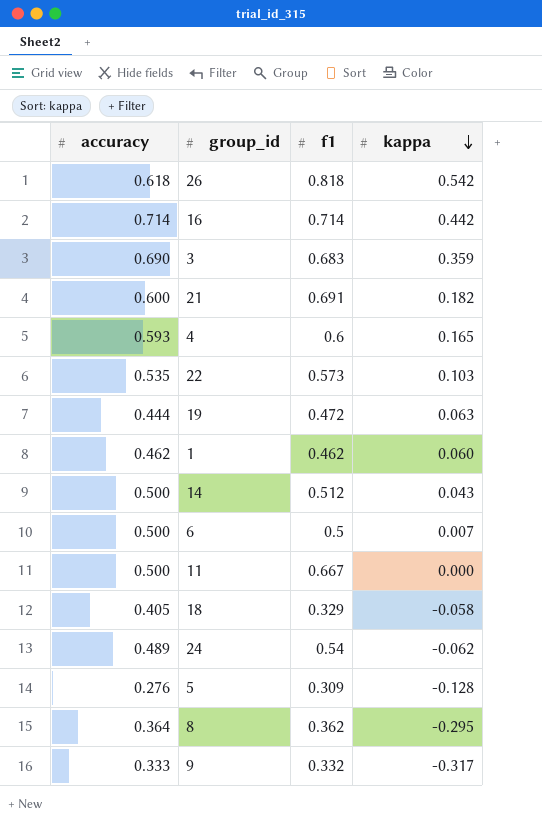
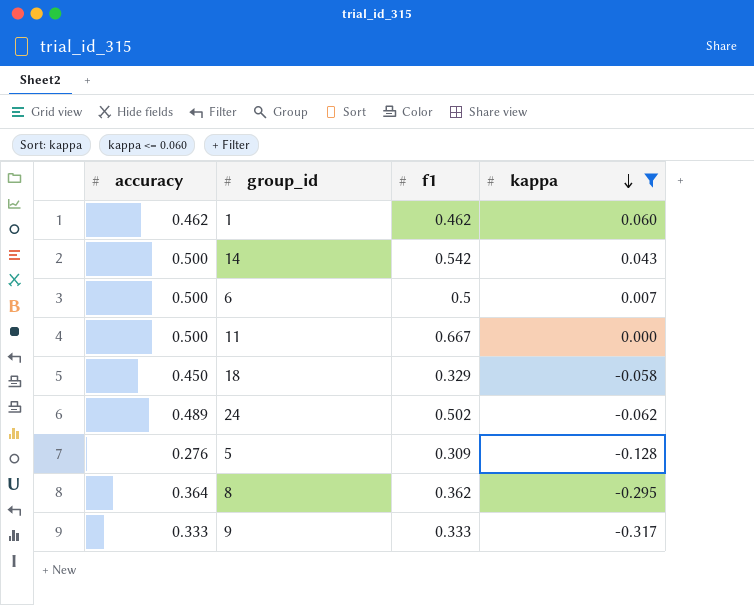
filter: none -> kappa <= 0.060
14 | f1: 0.512 -> 0.542
18 | accuracy: 0.405 -> 0.450
24 | f1: 0.54 -> 0.502
9 | f1: 0.332 -> 0.333

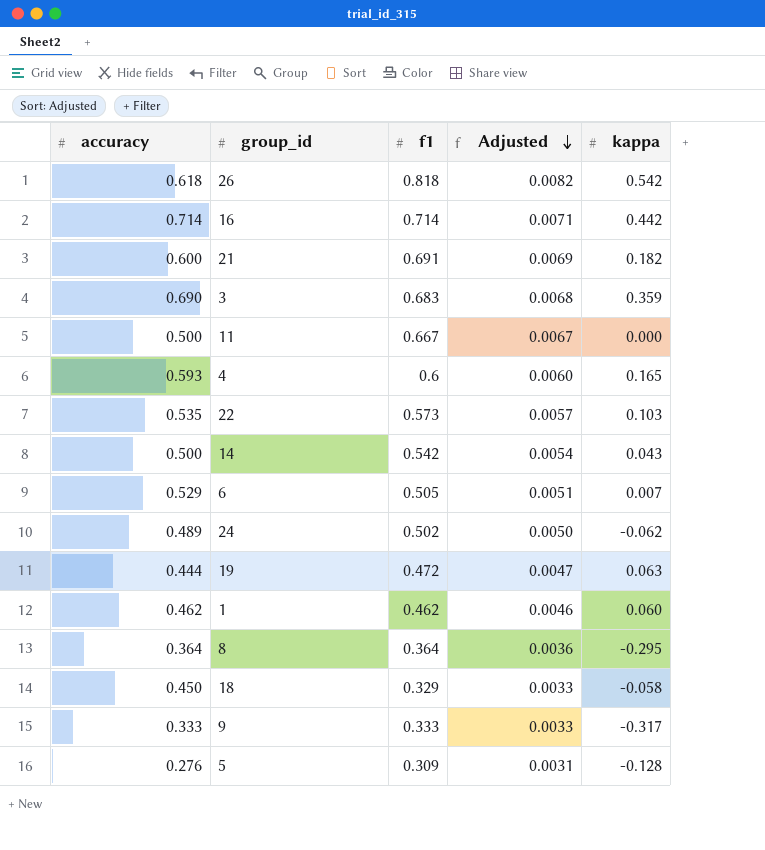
filter: kappa <= 0.060 -> none
row order: kappa descending -> Adjusted descending
column Adjusted | formula: none -> [f1] * 0.01
6 | accuracy: 0.500 -> 0.529
6 | f1: 0.5 -> 0.505
8 | f1: 0.362 -> 0.364

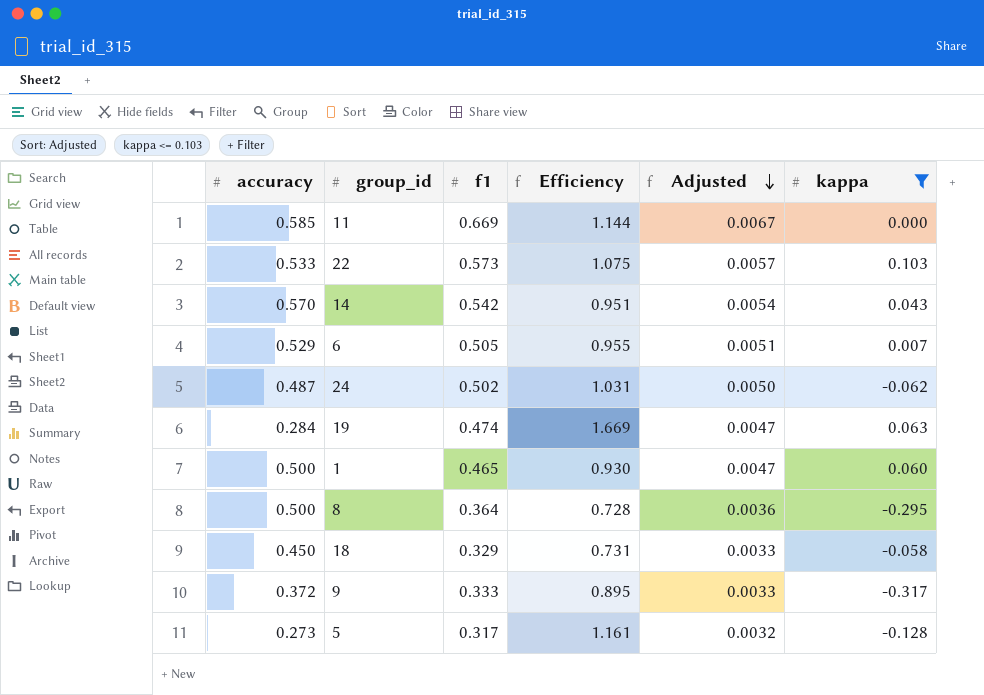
filter: none -> kappa <= 0.103
column Efficiency | formula: none -> [f1] / [accuracy]
11 | accuracy: 0.500 -> 0.585
11 | f1: 0.667 -> 0.669
22 | accuracy: 0.535 -> 0.533
14 | accuracy: 0.500 -> 0.570
24 | accuracy: 0.489 -> 0.487
19 | accuracy: 0.444 -> 0.284
19 | f1: 0.472 -> 0.474
1 | accuracy: 0.462 -> 0.500
1 | f1: 0.462 -> 0.465
1 | Adjusted: 0.0046 -> 0.0047
8 | accuracy: 0.364 -> 0.500
9 | accuracy: 0.333 -> 0.372
5 | accuracy: 0.276 -> 0.273
5 | f1: 0.309 -> 0.317
5 | Adjusted: 0.0031 -> 0.0032

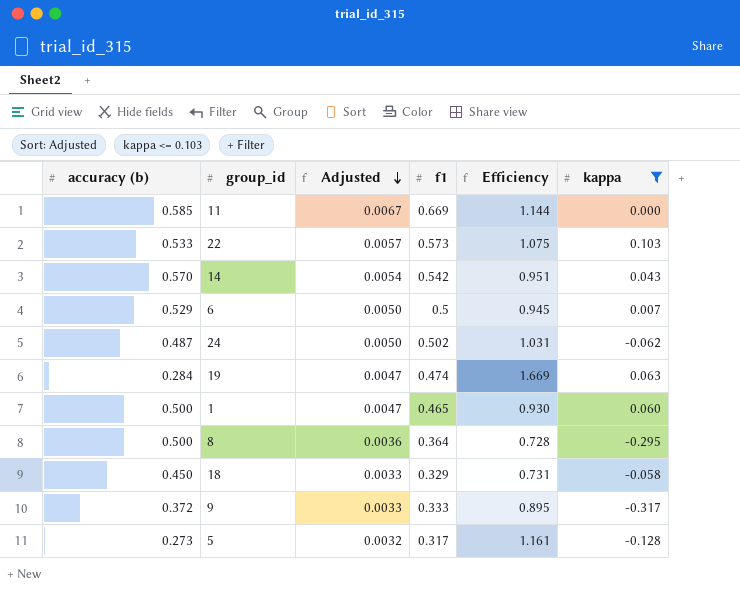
column name: accuracy -> accuracy (b)
column Adjusted | position: 5 -> 3
6 | Adjusted: 0.0051 -> 0.0050
6 | f1: 0.505 -> 0.5
6 | Efficiency: 0.955 -> 0.945

